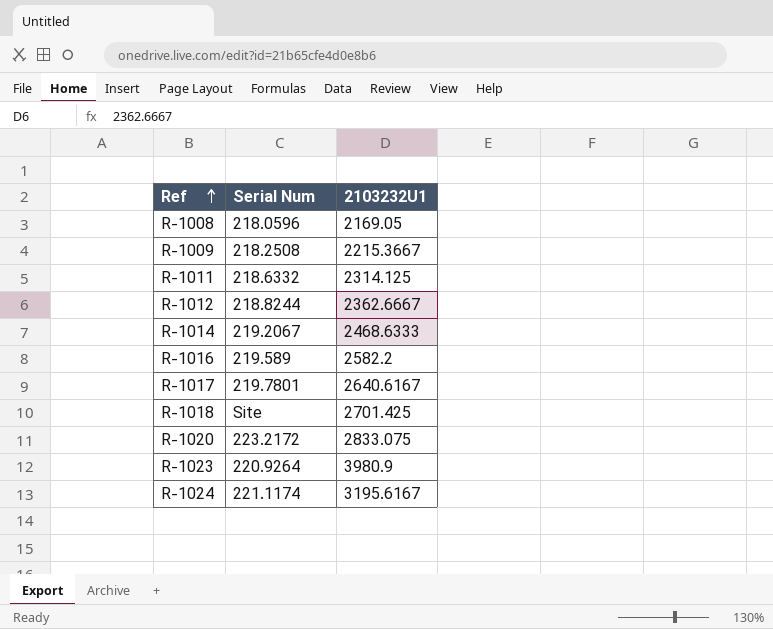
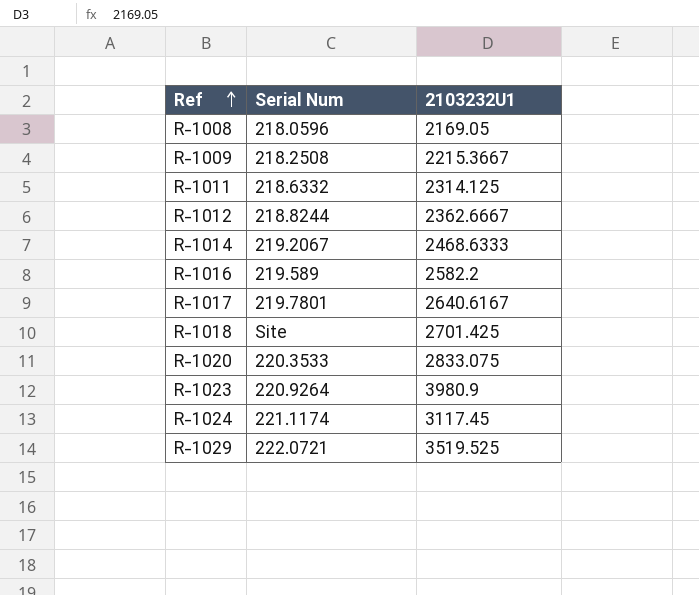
R-1020 | Serial Num: 223.2172 -> 220.3533
R-1024 | 2103232U1: 3195.6167 -> 3117.45
row R-1029: none -> 222.0721 | 3519.525

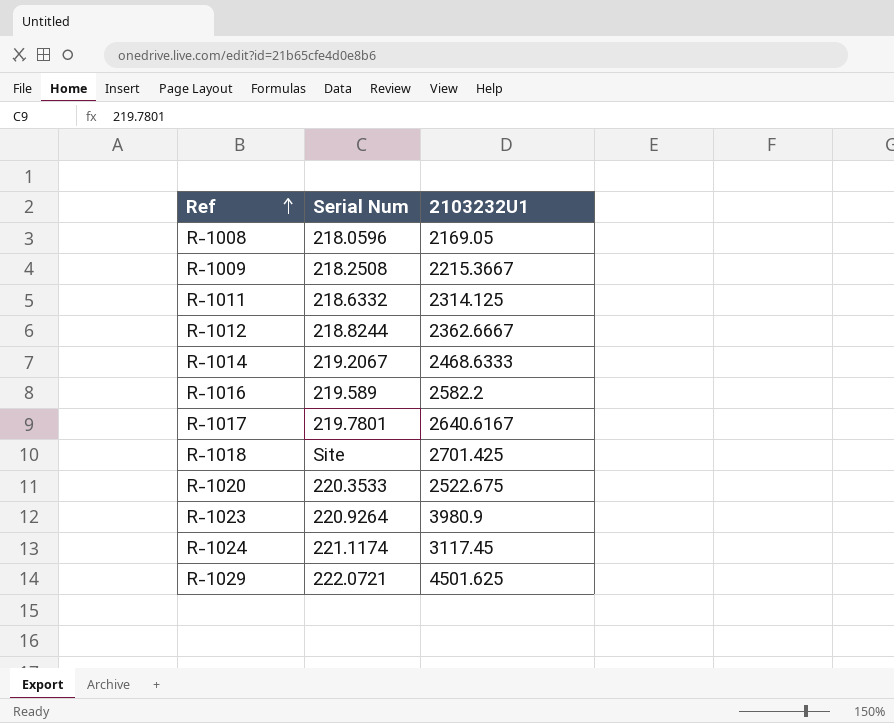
R-1020 | 2103232U1: 2833.075 -> 2522.675
R-1029 | 2103232U1: 3519.525 -> 4501.625

